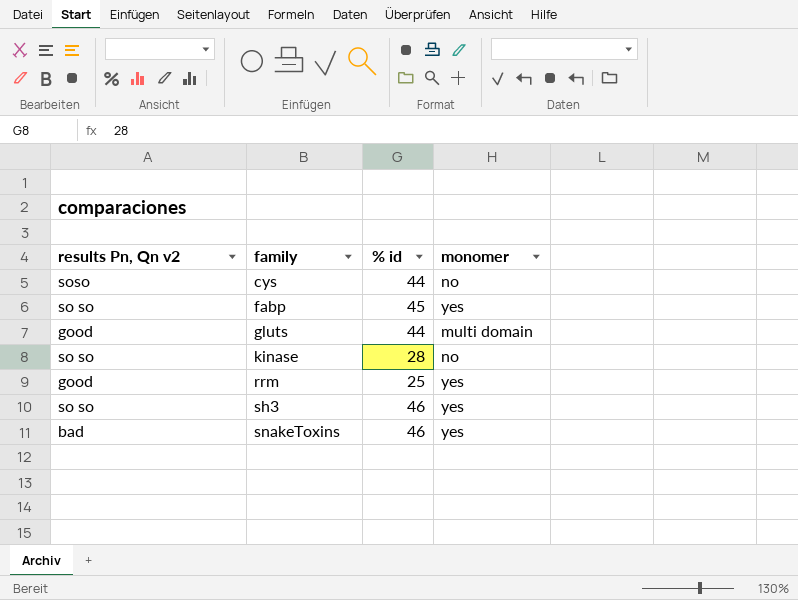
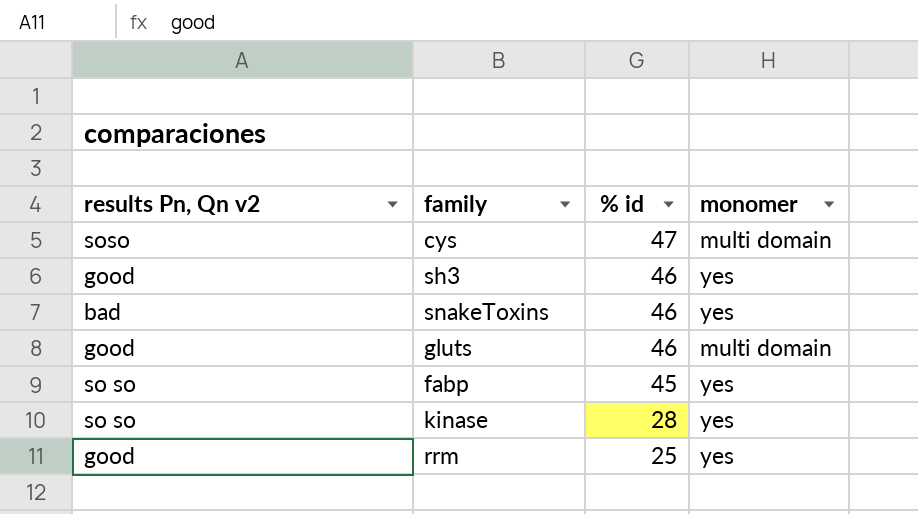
row order: family ascending -> % id descending
cys | % id: 44 -> 47
cys | monomer: no -> multi domain
sh3 | results Pn, Qn v2: so so -> good
gluts | % id: 44 -> 46
kinase | monomer: no -> yes

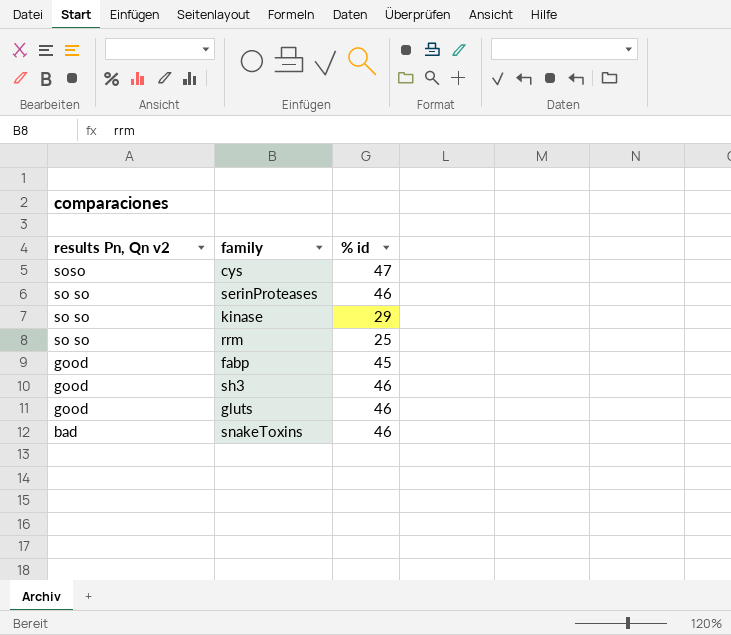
row order: % id descending -> results Pn, Qn v2 descending
column monomer | position: 4 -> none
row serinProteases: none -> so so | 46
kinase | % id: 28 -> 29
rrm | results Pn, Qn v2: good -> so so
fabp | results Pn, Qn v2: so so -> good

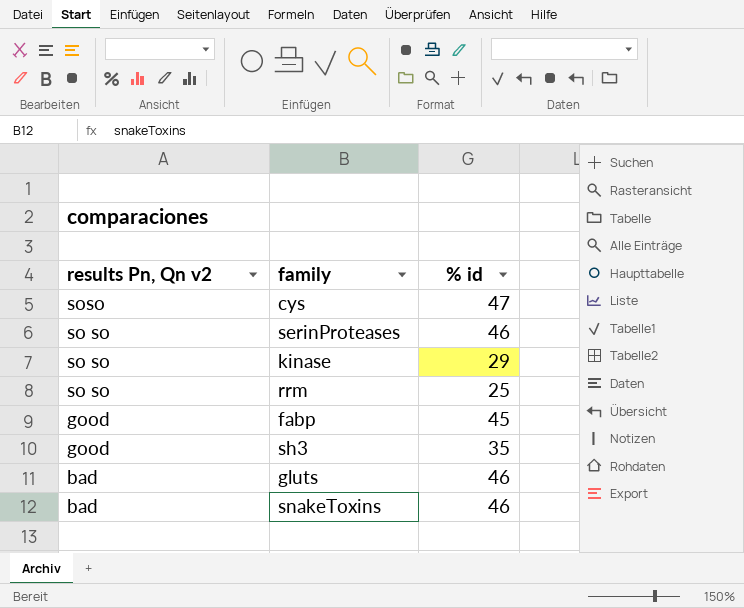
sh3 | % id: 46 -> 35
gluts | results Pn, Qn v2: good -> bad

